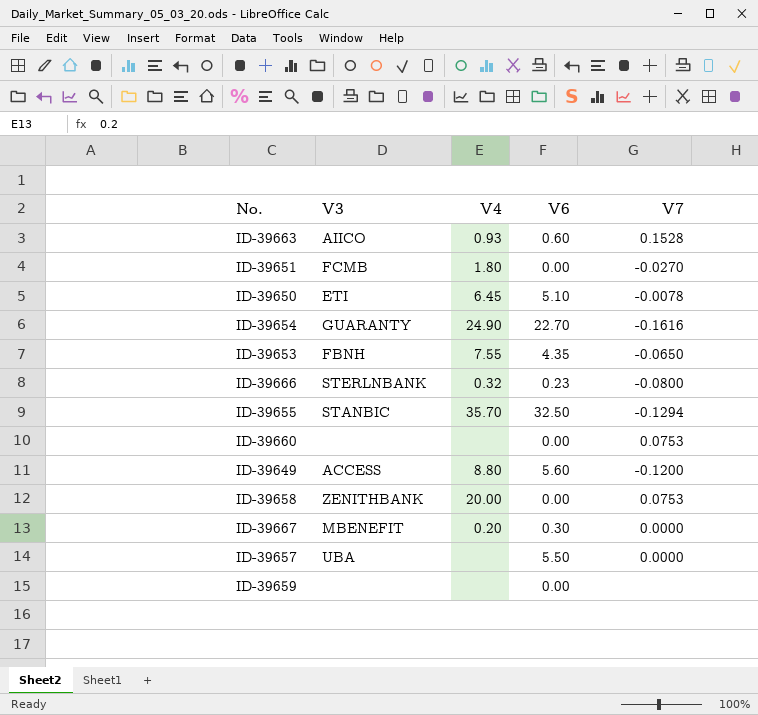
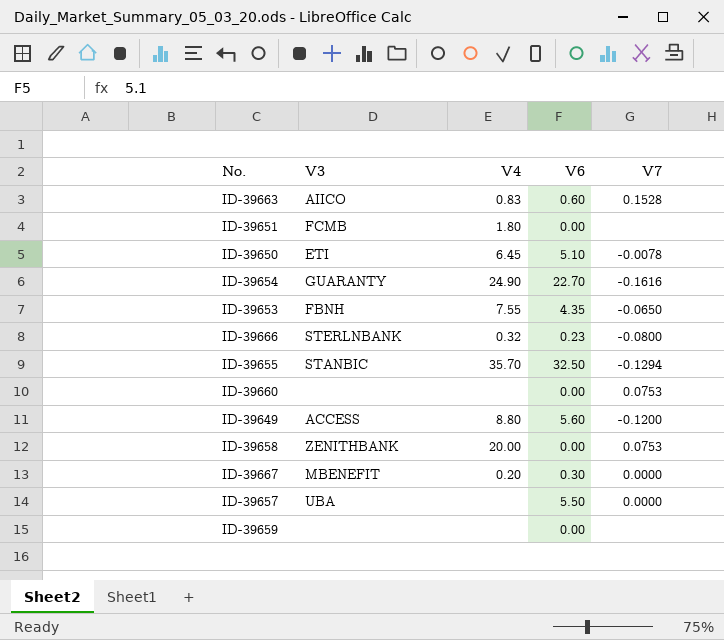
ID-39663 | V4: 0.93 -> 0.83
ID-39651 | V7: -0.0270 -> none

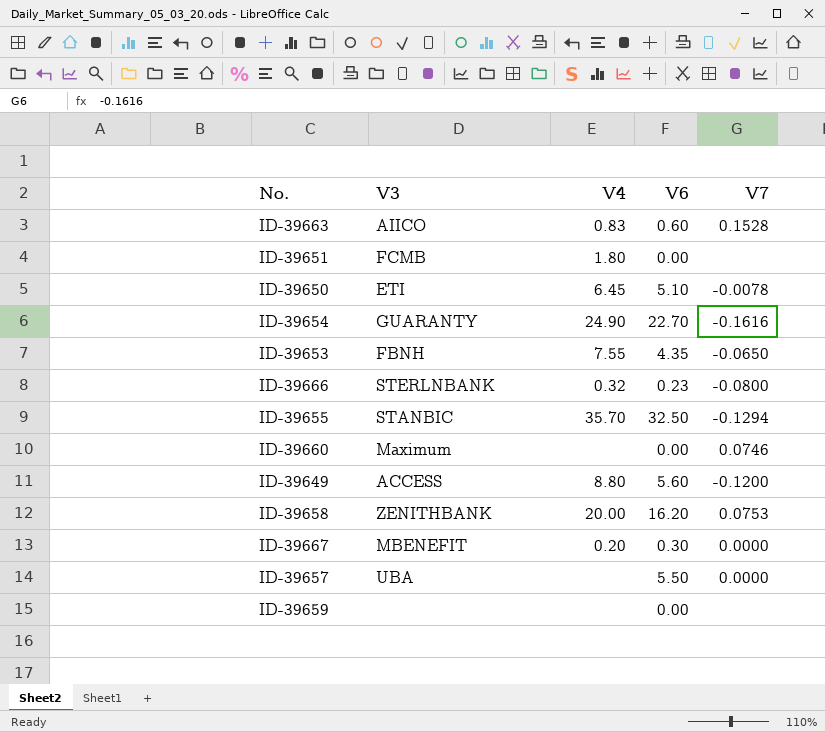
ID-39660 | V3: none -> Maximum
ID-39660 | V7: 0.0753 -> 0.0746
ID-39658 | V6: 0.00 -> 16.20

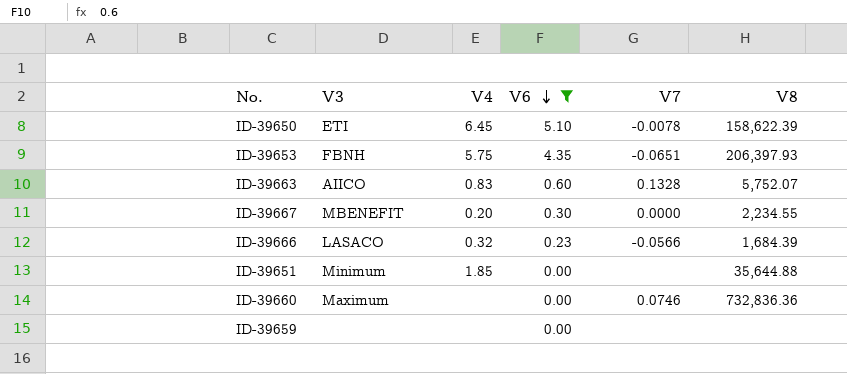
filter: none -> V6 <= 5.10
row order: none -> V6 descending
column V8 | position: none -> 6
ID-39653 | V4: 7.55 -> 5.75
ID-39653 | V7: -0.0650 -> -0.0651
ID-39663 | V7: 0.1528 -> 0.1328
ID-39666 | V3: STERLNBANK -> LASACO
ID-39666 | V7: -0.0800 -> -0.0566
ID-39651 | V3: FCMB -> Minimum
ID-39651 | V4: 1.80 -> 1.85

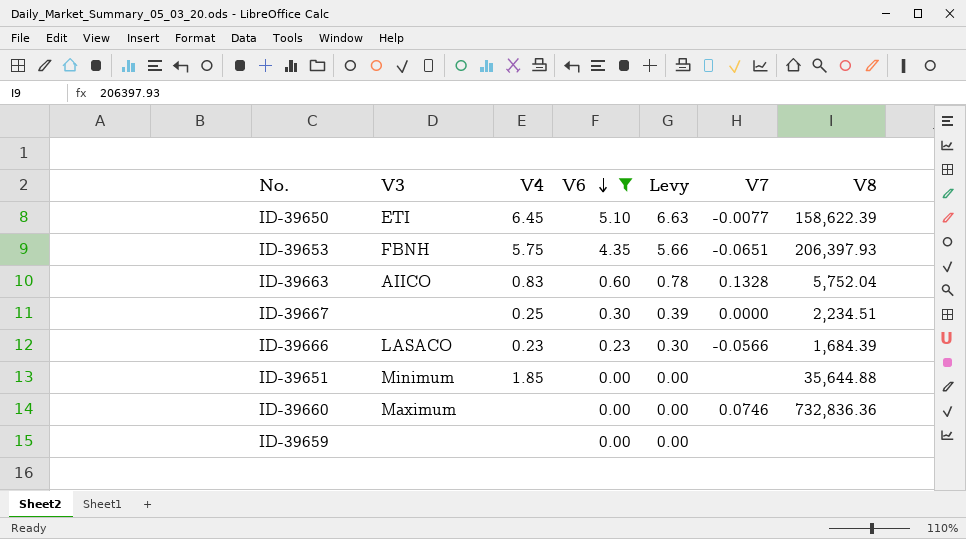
column Levy | formula: none -> [V6] * 1.3
ID-39650 | V7: -0.0078 -> -0.0077
ID-39663 | V8: 5,752.07 -> 5,752.04
ID-39667 | V3: MBENEFIT -> none
ID-39667 | V4: 0.20 -> 0.25
ID-39667 | V8: 2,234.55 -> 2,234.51
ID-39666 | V4: 0.32 -> 0.23

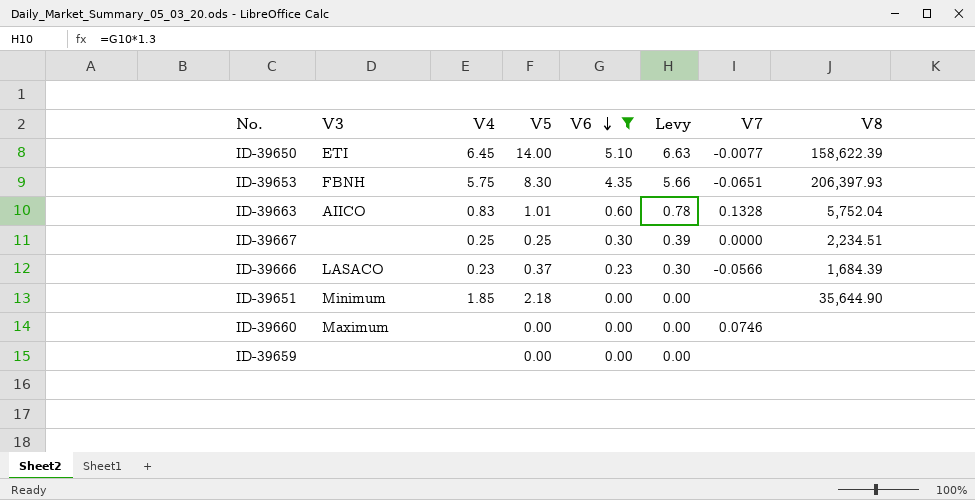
column V5 | position: none -> 4
ID-39651 | V8: 35,644.88 -> 35,644.90
ID-39660 | V8: 732,836.36 -> none

